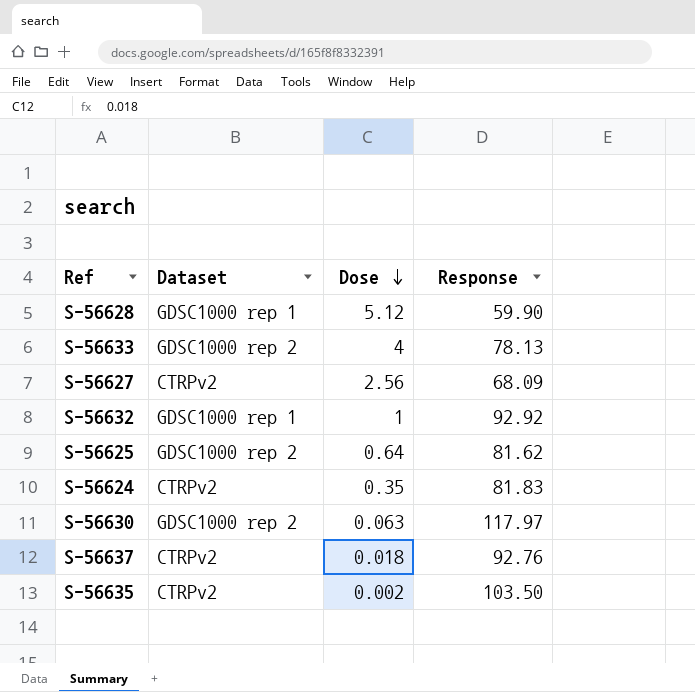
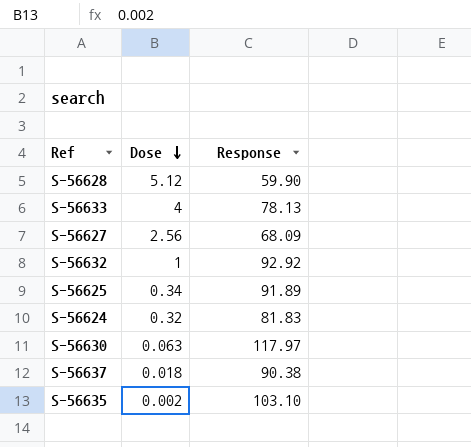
column Dataset | position: 2 -> none
S-56625 | Dose: 0.64 -> 0.34
S-56625 | Response: 81.62 -> 91.89
S-56624 | Dose: 0.35 -> 0.32
S-56637 | Response: 92.76 -> 90.38
S-56635 | Response: 103.50 -> 103.10

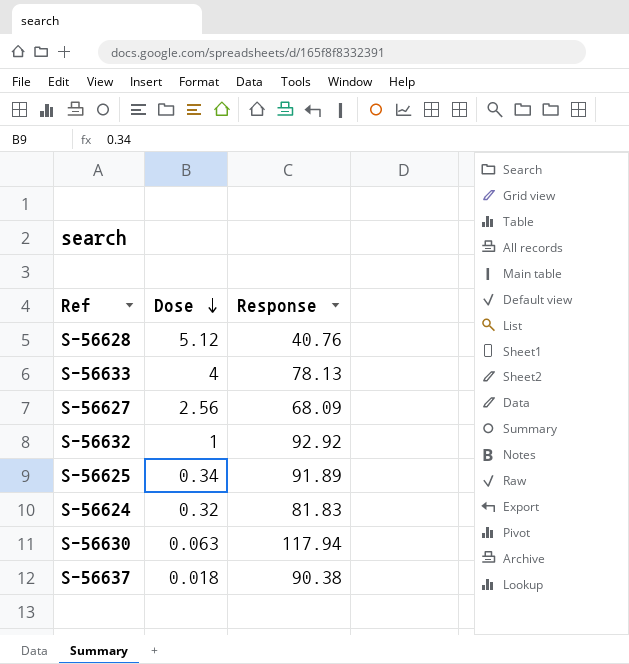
row S-56635: 0.002 | 103.10 -> none
S-56628 | Response: 59.90 -> 40.76
S-56630 | Response: 117.97 -> 117.94

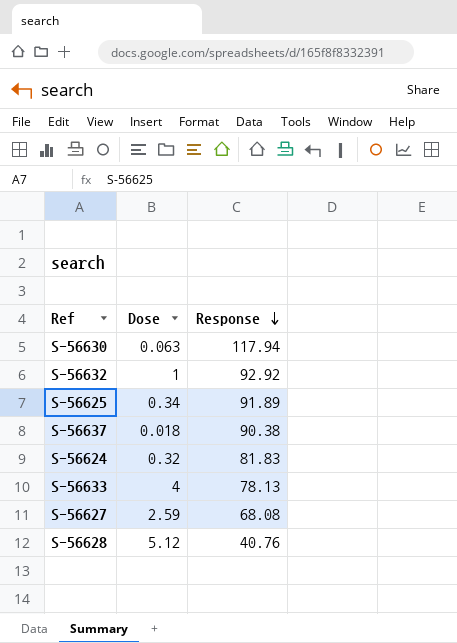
row order: Dose descending -> Response descending
S-56627 | Dose: 2.56 -> 2.59
S-56627 | Response: 68.09 -> 68.08

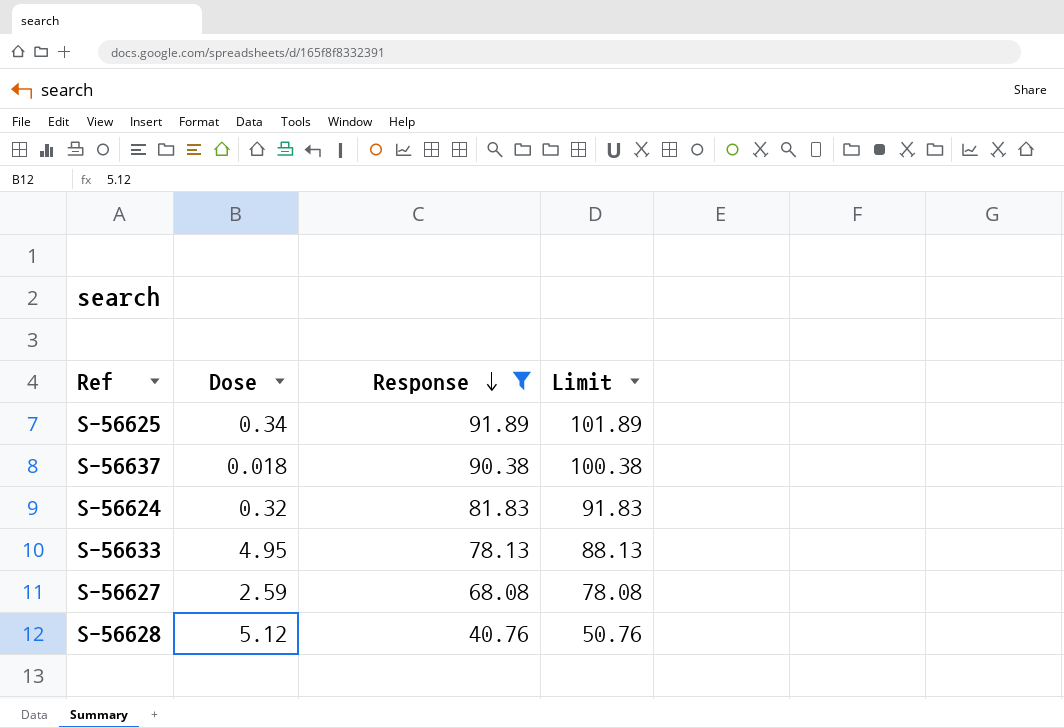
filter: none -> Response <= 91.89
column Limit | formula: none -> [Response] + 10
S-56633 | Dose: 4 -> 4.95

